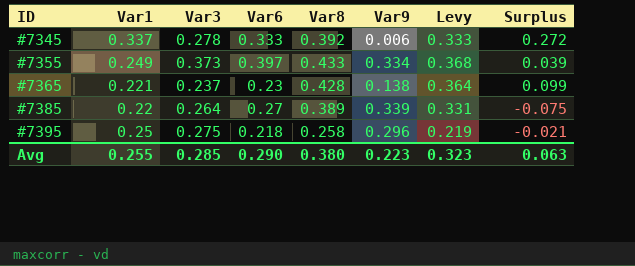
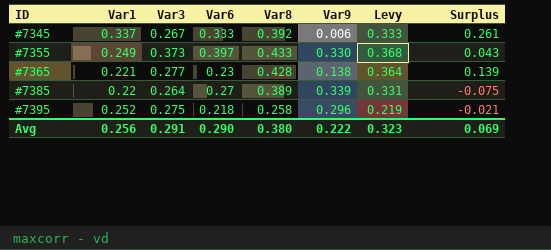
#7345 | Var3: 0.278 -> 0.267
#7345 | Surplus: 0.272 -> 0.261
#7355 | Var9: 0.334 -> 0.330
#7355 | Surplus: 0.039 -> 0.043
#7365 | Var3: 0.237 -> 0.277
#7365 | Surplus: 0.099 -> 0.139
#7395 | Var1: 0.25 -> 0.252
Avg | Var1: 0.255 -> 0.256
Avg | Var3: 0.285 -> 0.291
Avg | Var9: 0.223 -> 0.222
Avg | Surplus: 0.063 -> 0.069

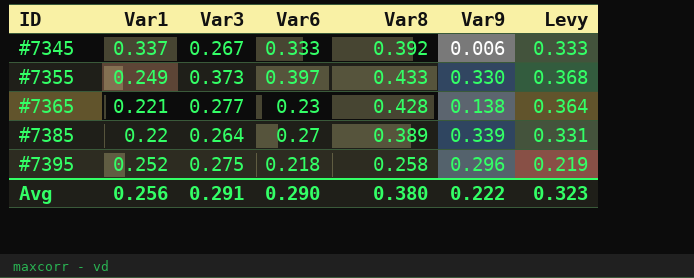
column Surplus | formula: [Var3] - [Var9] -> none

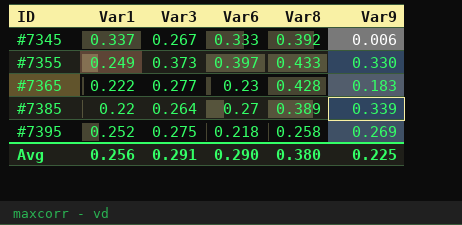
column Levy | formula: [Var8] * 0.85 -> none
#7365 | Var1: 0.221 -> 0.222
#7365 | Var9: 0.138 -> 0.183
#7395 | Var9: 0.296 -> 0.269
Avg | Var9: 0.222 -> 0.225

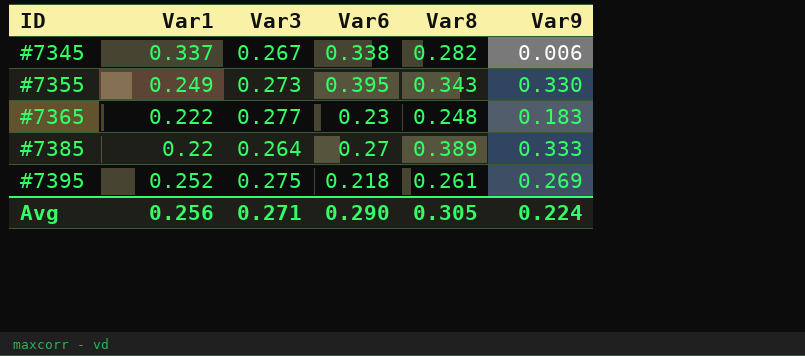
#7345 | Var6: 0.333 -> 0.338
#7345 | Var8: 0.392 -> 0.282
#7355 | Var3: 0.373 -> 0.273
#7355 | Var6: 0.397 -> 0.395
#7355 | Var8: 0.433 -> 0.343
#7365 | Var8: 0.428 -> 0.248
#7385 | Var9: 0.339 -> 0.333
#7395 | Var8: 0.258 -> 0.261
Avg | Var3: 0.291 -> 0.271
Avg | Var8: 0.380 -> 0.305
Avg | Var9: 0.225 -> 0.224

